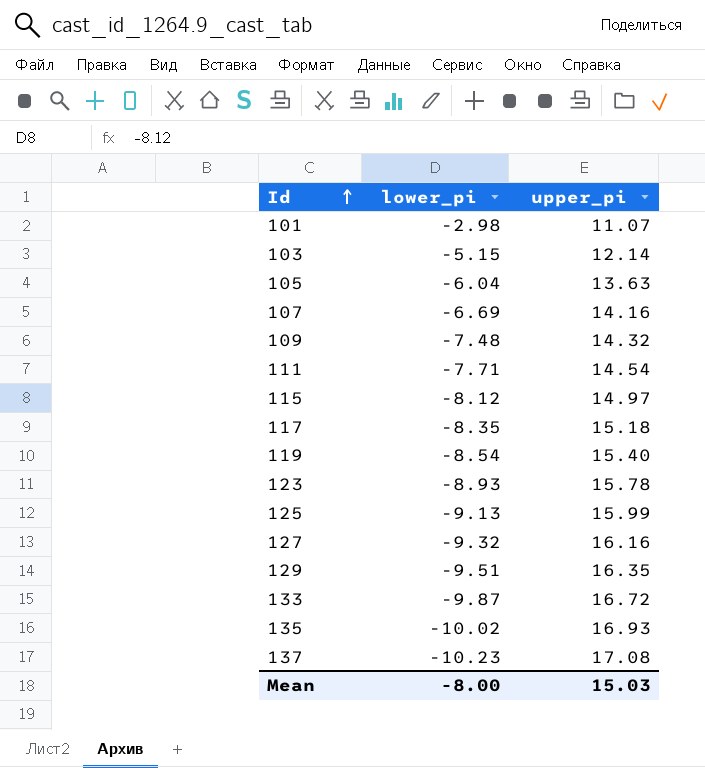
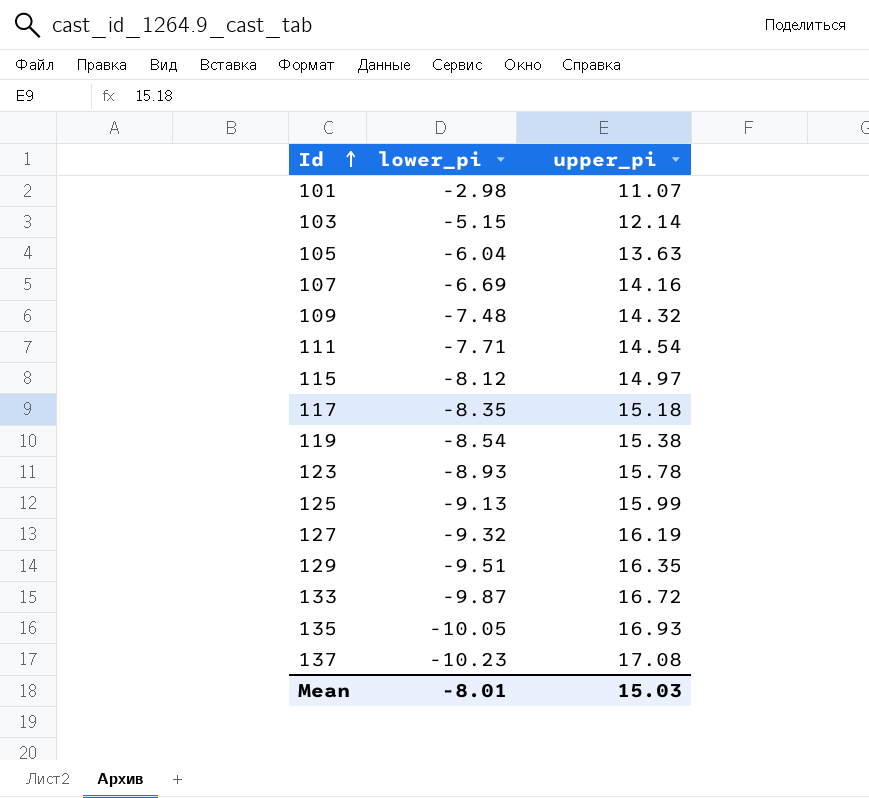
119 | upper_pi: 15.40 -> 15.38
127 | upper_pi: 16.16 -> 16.19
135 | lower_pi: -10.02 -> -10.05
Mean | lower_pi: -8.00 -> -8.01

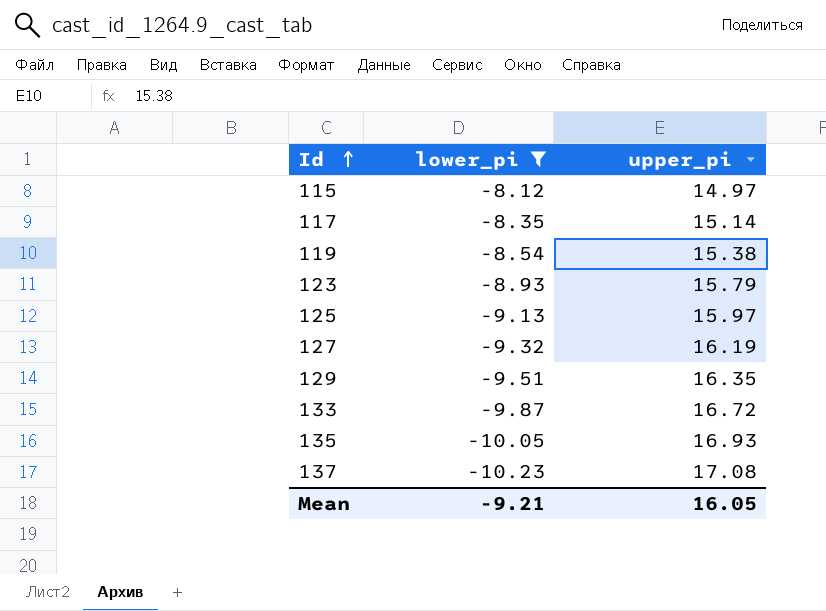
filter: none -> lower_pi <= -8.12
117 | upper_pi: 15.18 -> 15.14
123 | upper_pi: 15.78 -> 15.79
125 | upper_pi: 15.99 -> 15.97
Mean | lower_pi: -8.01 -> -9.21
Mean | upper_pi: 15.03 -> 16.05

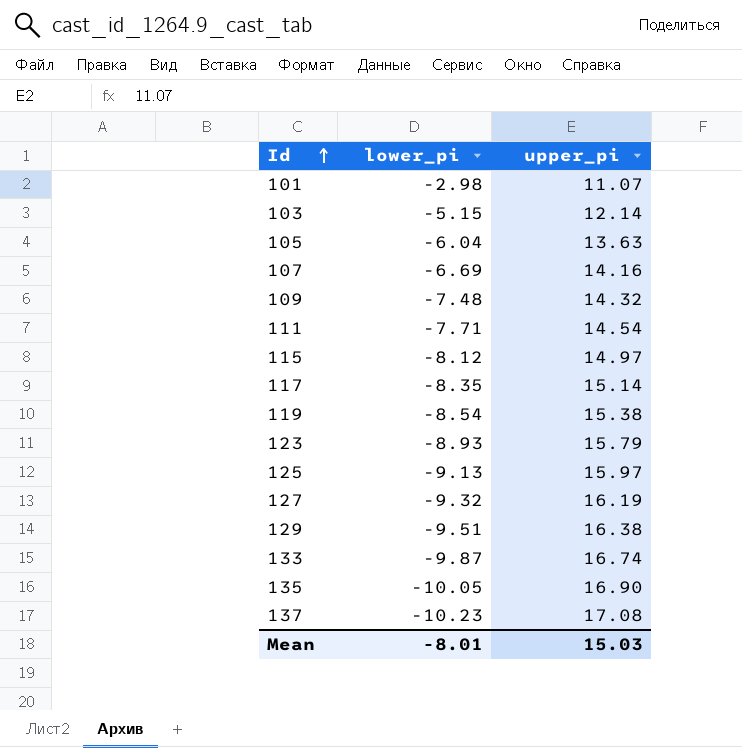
filter: lower_pi <= -8.12 -> none
129 | upper_pi: 16.35 -> 16.38
133 | upper_pi: 16.72 -> 16.74
135 | upper_pi: 16.93 -> 16.90
Mean | lower_pi: -9.21 -> -8.01
Mean | upper_pi: 16.05 -> 15.03

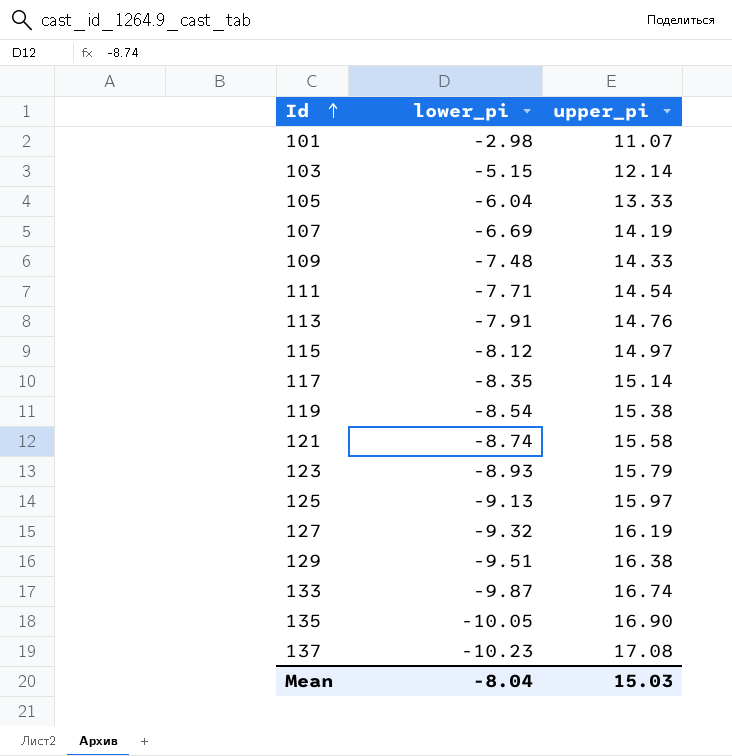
105 | upper_pi: 13.63 -> 13.33
107 | upper_pi: 14.16 -> 14.19
109 | upper_pi: 14.32 -> 14.33
row 113: none -> -7.91 | 14.76
row 121: none -> -8.74 | 15.58
Mean | lower_pi: -8.01 -> -8.04

